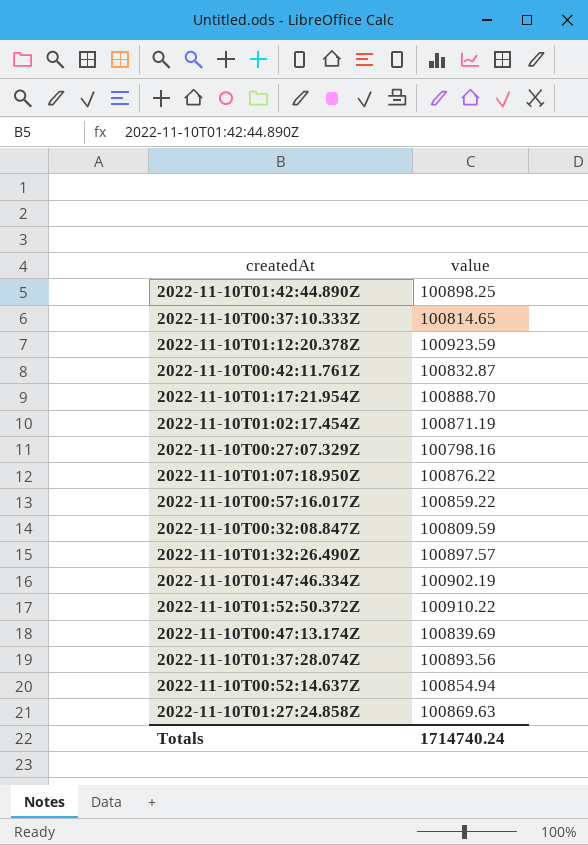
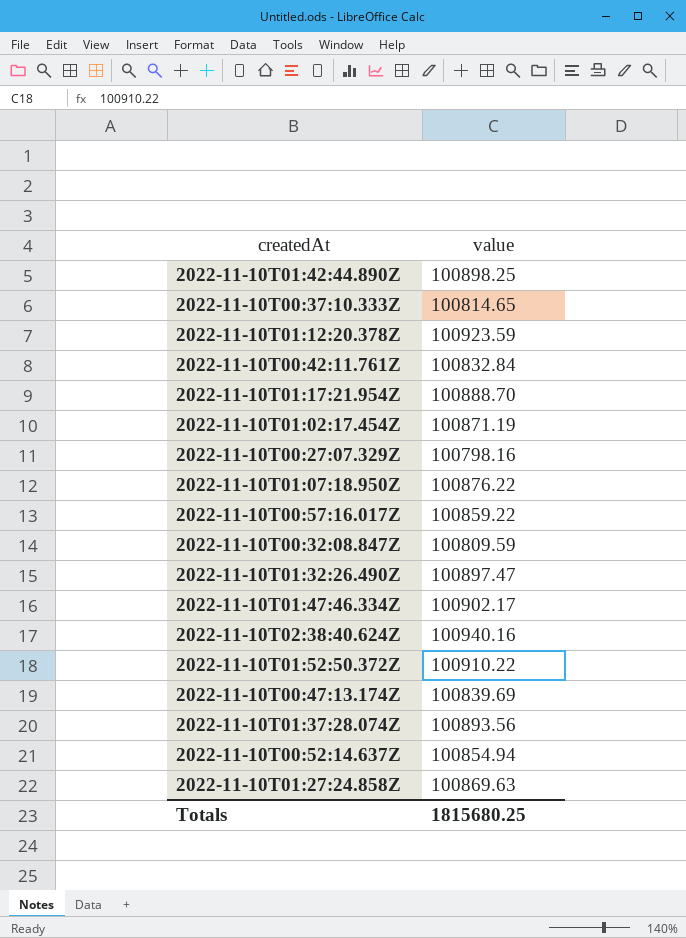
2022-11-10T00:42:11.761Z | value: 100832.87 -> 100832.84
2022-11-10T01:32:26.490Z | value: 100897.57 -> 100897.47
2022-11-10T01:47:46.334Z | value: 100902.19 -> 100902.17
row 2022-11-10T02:38:40.624Z: none -> 100940.16
Totals | value: 1714740.24 -> 1815680.25

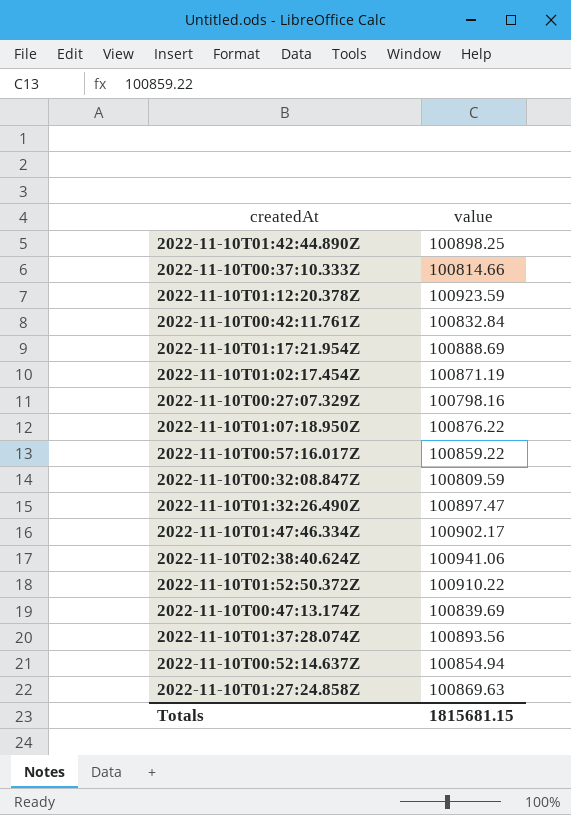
2022-11-10T00:37:10.333Z | value: 100814.65 -> 100814.66
2022-11-10T01:17:21.954Z | value: 100888.70 -> 100888.69
2022-11-10T02:38:40.624Z | value: 100940.16 -> 100941.06
Totals | value: 1815680.25 -> 1815681.15

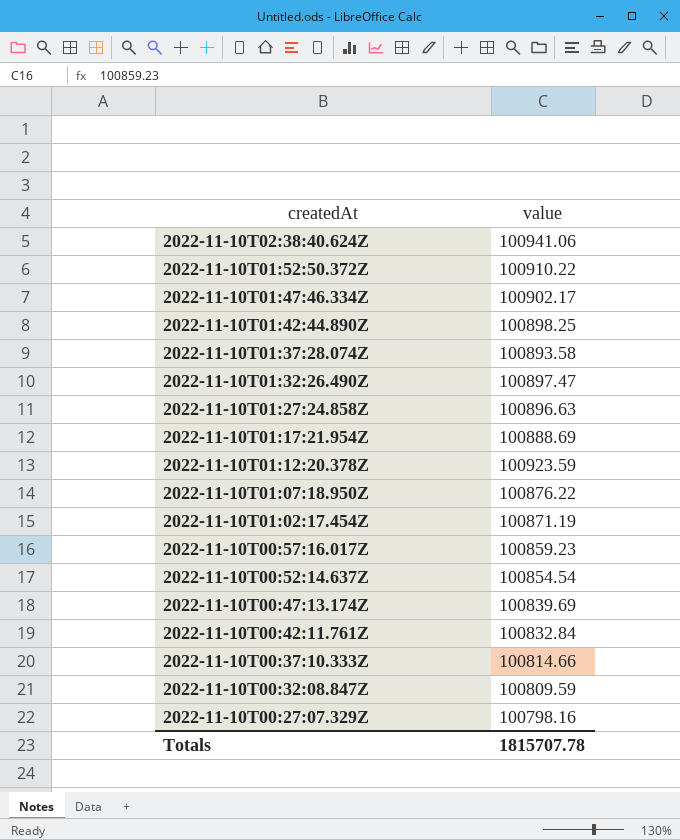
row order: none -> createdAt descending
2022-11-10T01:37:28.074Z | value: 100893.56 -> 100893.58
2022-11-10T01:27:24.858Z | value: 100869.63 -> 100896.63
2022-11-10T00:57:16.017Z | value: 100859.22 -> 100859.23
2022-11-10T00:52:14.637Z | value: 100854.94 -> 100854.54
Totals | value: 1815681.15 -> 1815707.78

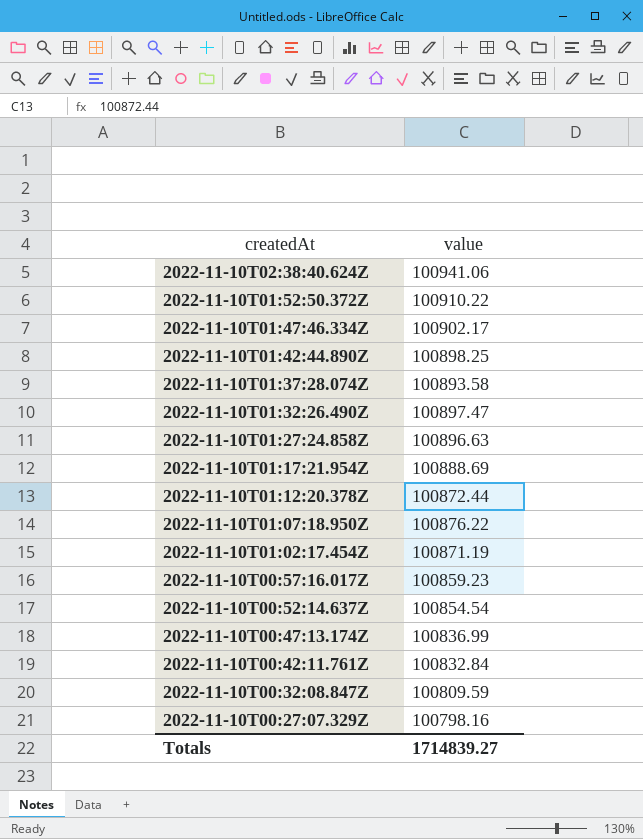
row 2022-11-10T00:37:10.333Z: 100814.66 -> none
2022-11-10T01:12:20.378Z | value: 100923.59 -> 100872.44
2022-11-10T00:47:13.174Z | value: 100839.69 -> 100836.99
Totals | value: 1815707.78 -> 1714839.27

